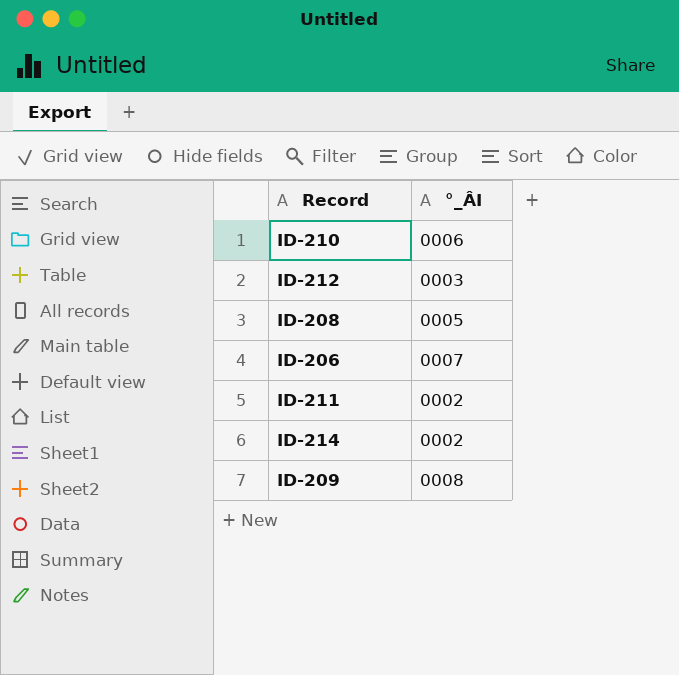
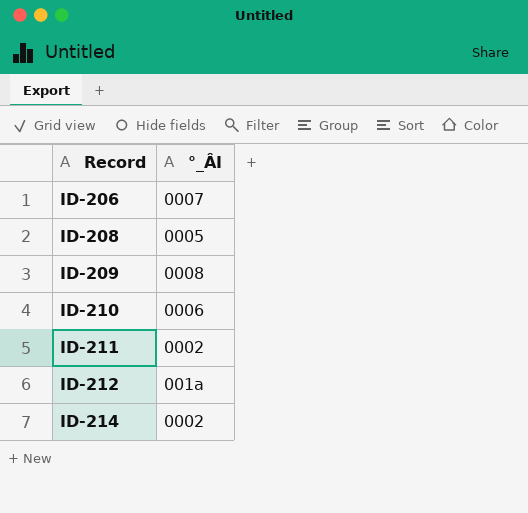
row order: none -> Record ascending
ID-212 | °_ÂI: 0003 -> 001a

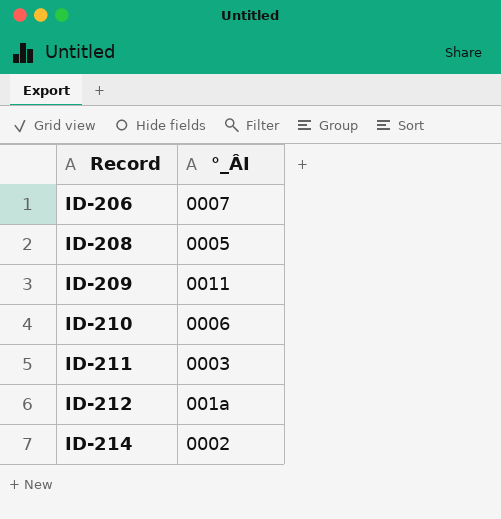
ID-209 | °_ÂI: 0008 -> 0011
ID-211 | °_ÂI: 0002 -> 0003

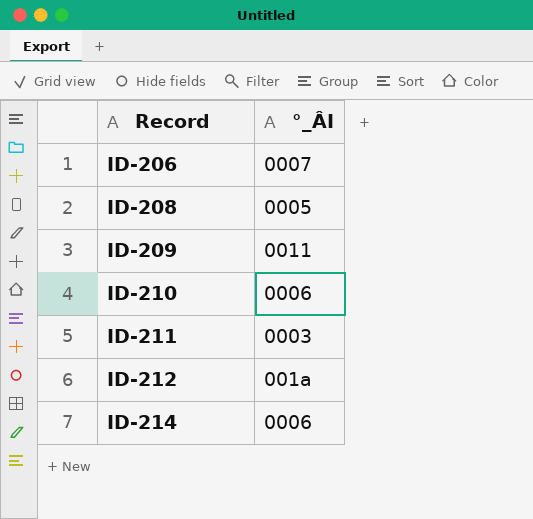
ID-214 | °_ÂI: 0002 -> 0006

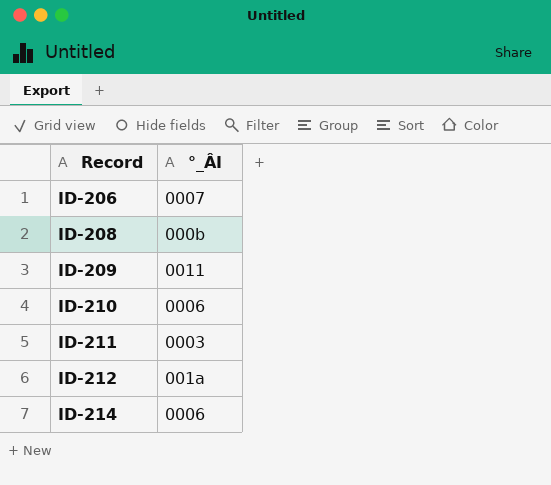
ID-208 | °_ÂI: 0005 -> 000b

